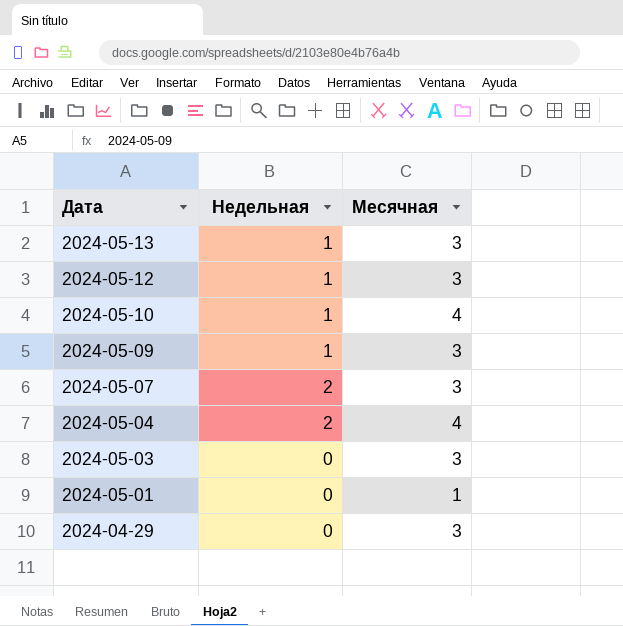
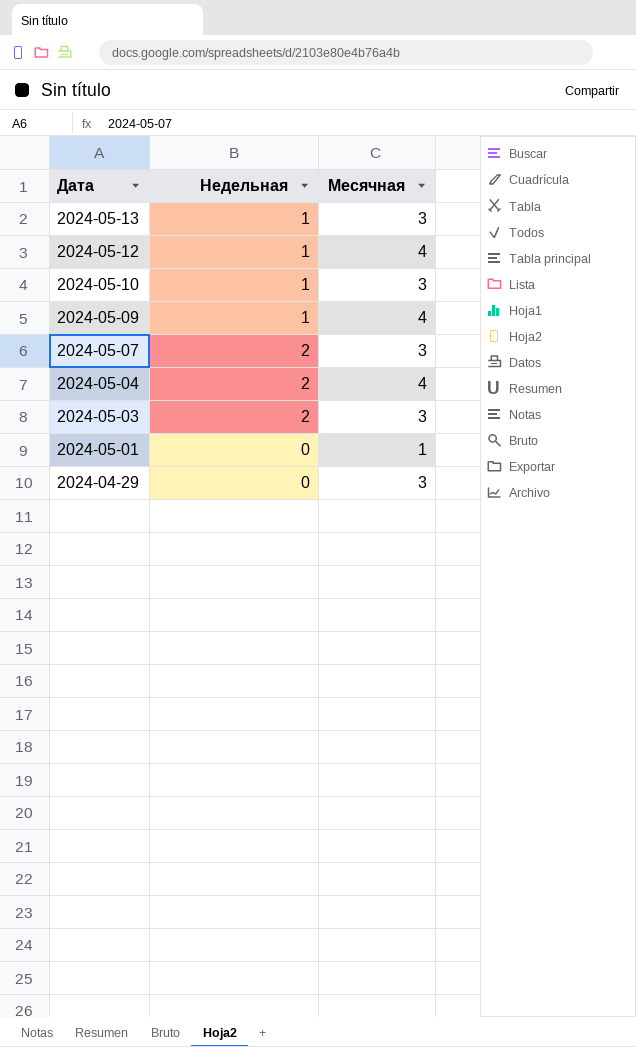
2024-05-12 | Месячная: 3 -> 4
2024-05-10 | Месячная: 4 -> 3
2024-05-09 | Месячная: 3 -> 4
2024-05-03 | Недельная: 0 -> 2

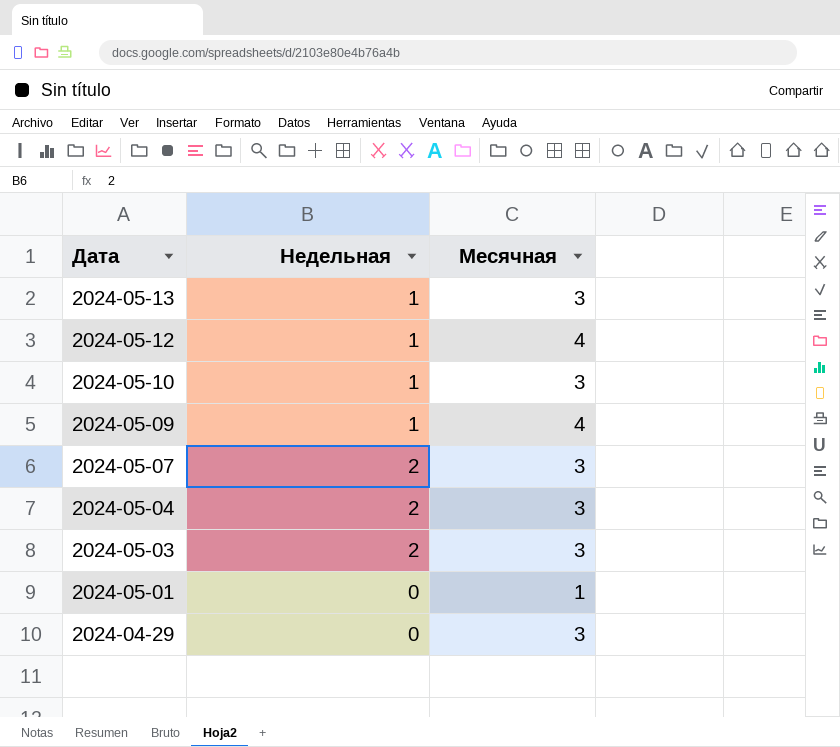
2024-05-04 | Месячная: 4 -> 3

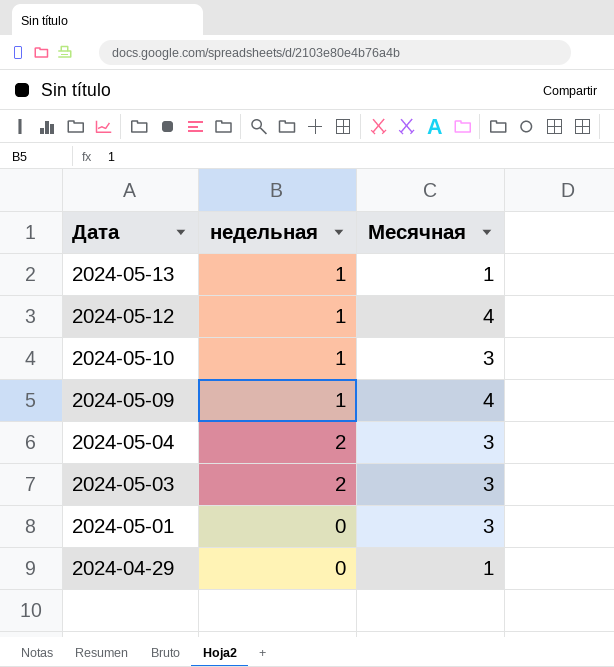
column name: Недельная -> недельная
row 2024-05-07: 2 | 3 -> none
2024-05-13 | Месячная: 3 -> 1
2024-05-01 | Месячная: 1 -> 3
2024-04-29 | Месячная: 3 -> 1

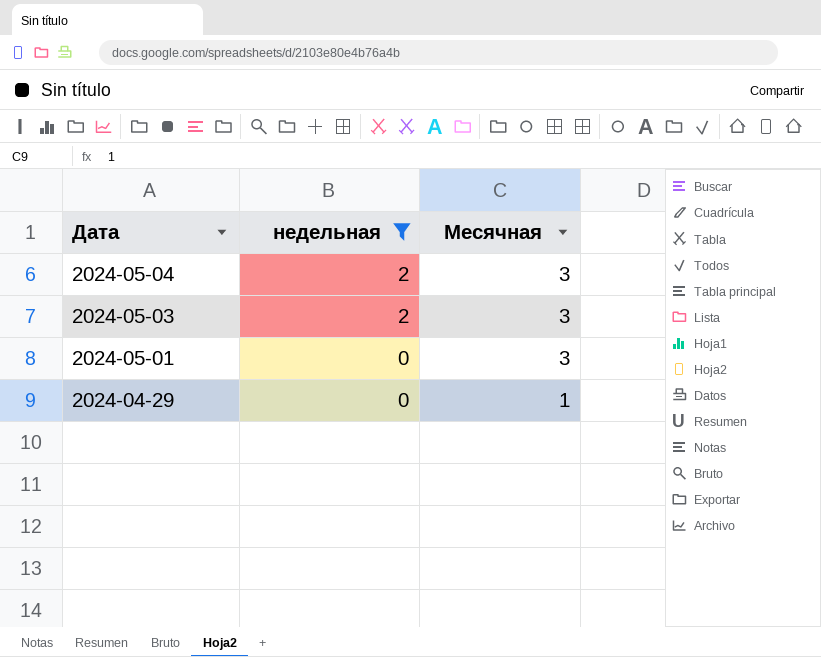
filter: none -> недельная != 1

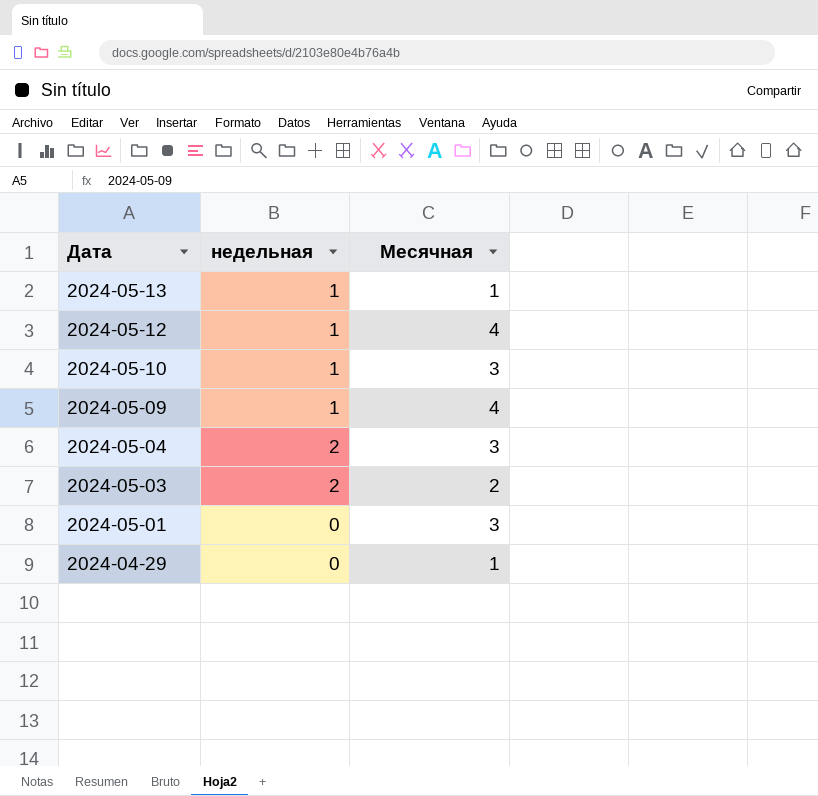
filter: недельная != 1 -> none
2024-05-03 | Месячная: 3 -> 2

